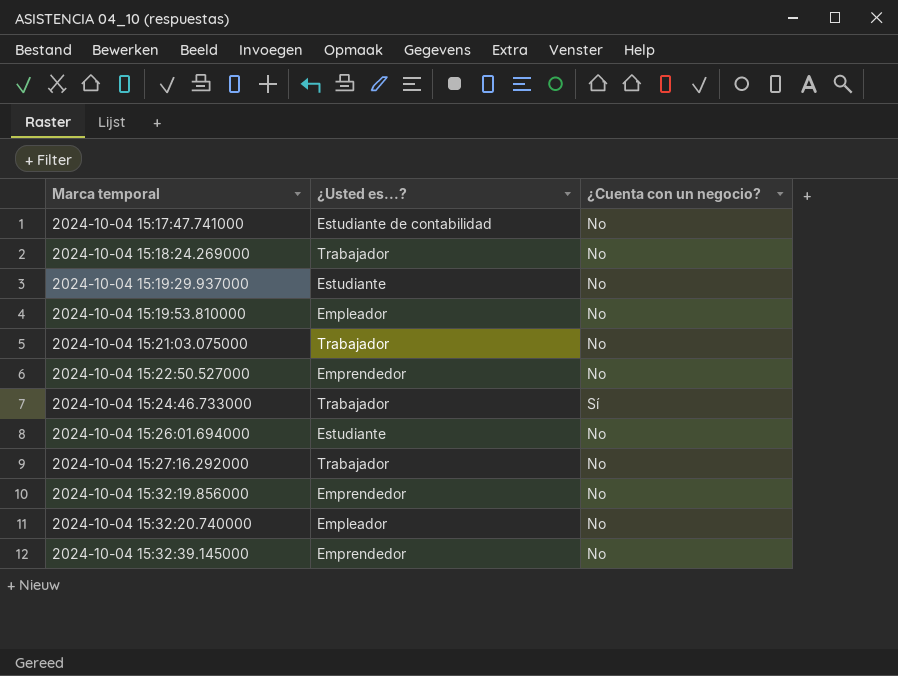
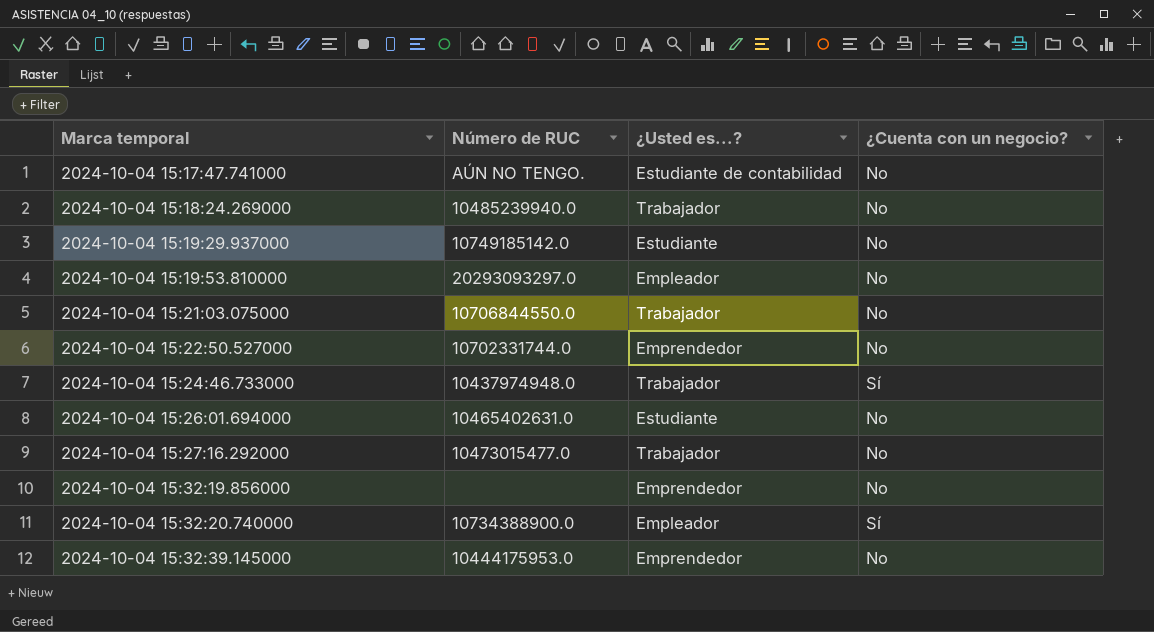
column Número de RUC | position: none -> 2
2024-10-04 15:32:20.740000 | ¿Cuenta con un negocio?: No -> Sí

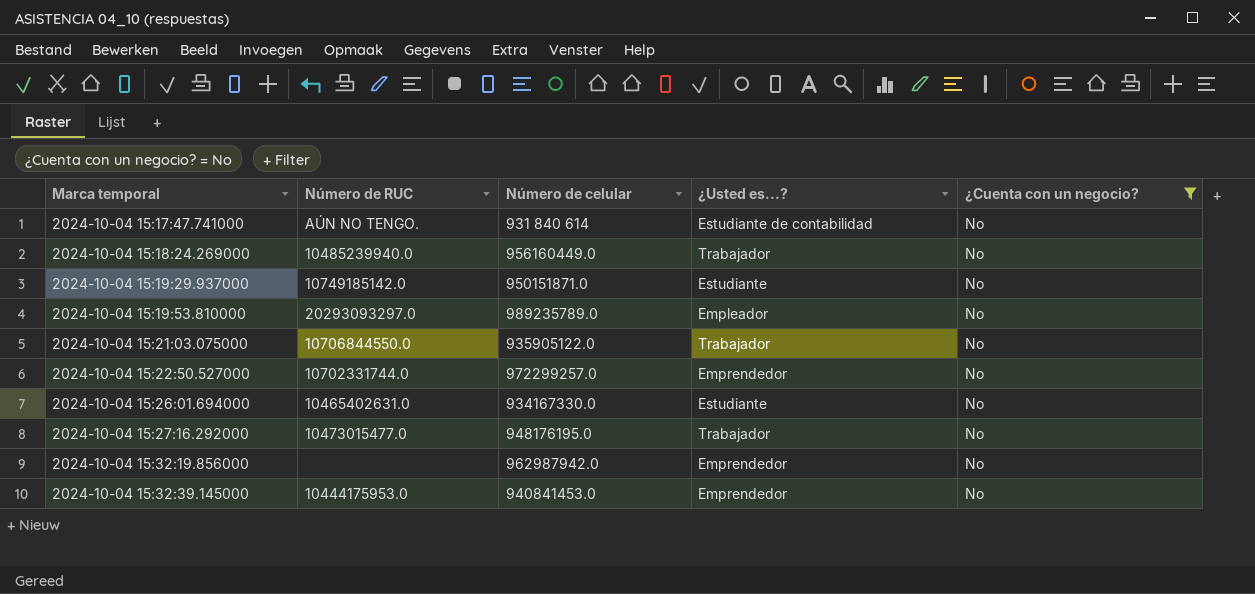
filter: none -> ¿Cuenta con un negocio? = No
column Número de celular | position: none -> 3

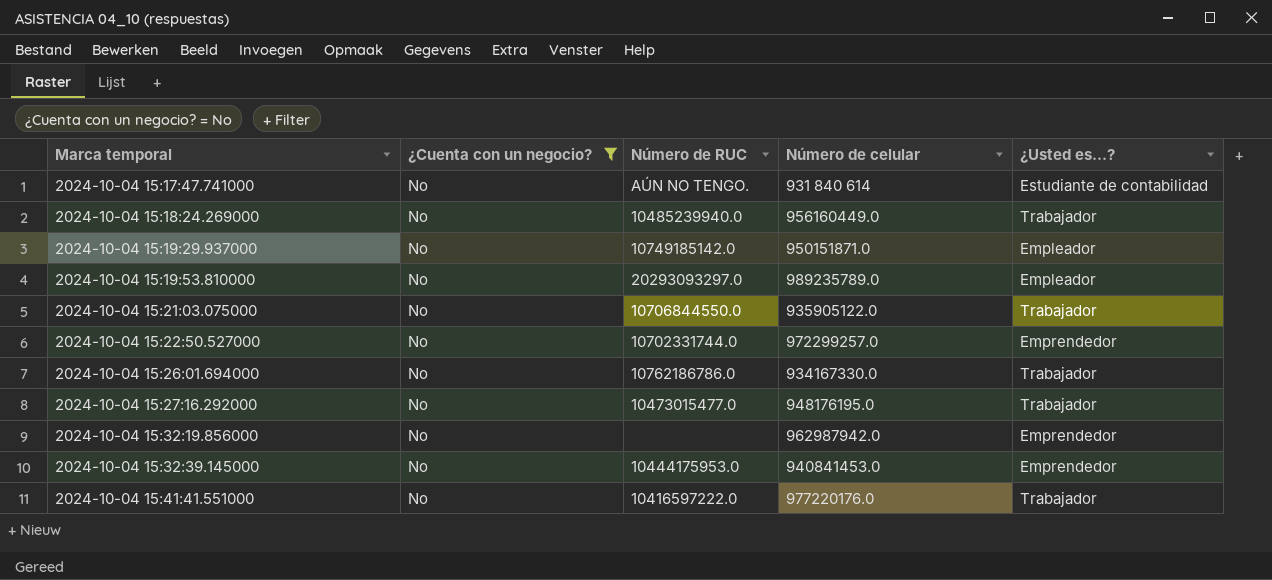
column ¿Cuenta con un negocio? | position: 5 -> 2
2024-10-04 15:19:29.937000 | ¿Usted es...?: Estudiante -> Empleador
2024-10-04 15:26:01.694000 | Número de RUC: 10465402631.0 -> 10762186786.0
2024-10-04 15:26:01.694000 | ¿Usted es...?: Estudiante -> Trabajador
row 2024-10-04 15:41:41.551000: none -> No | 10416597222.0 | 977220176.0 | Trabajador

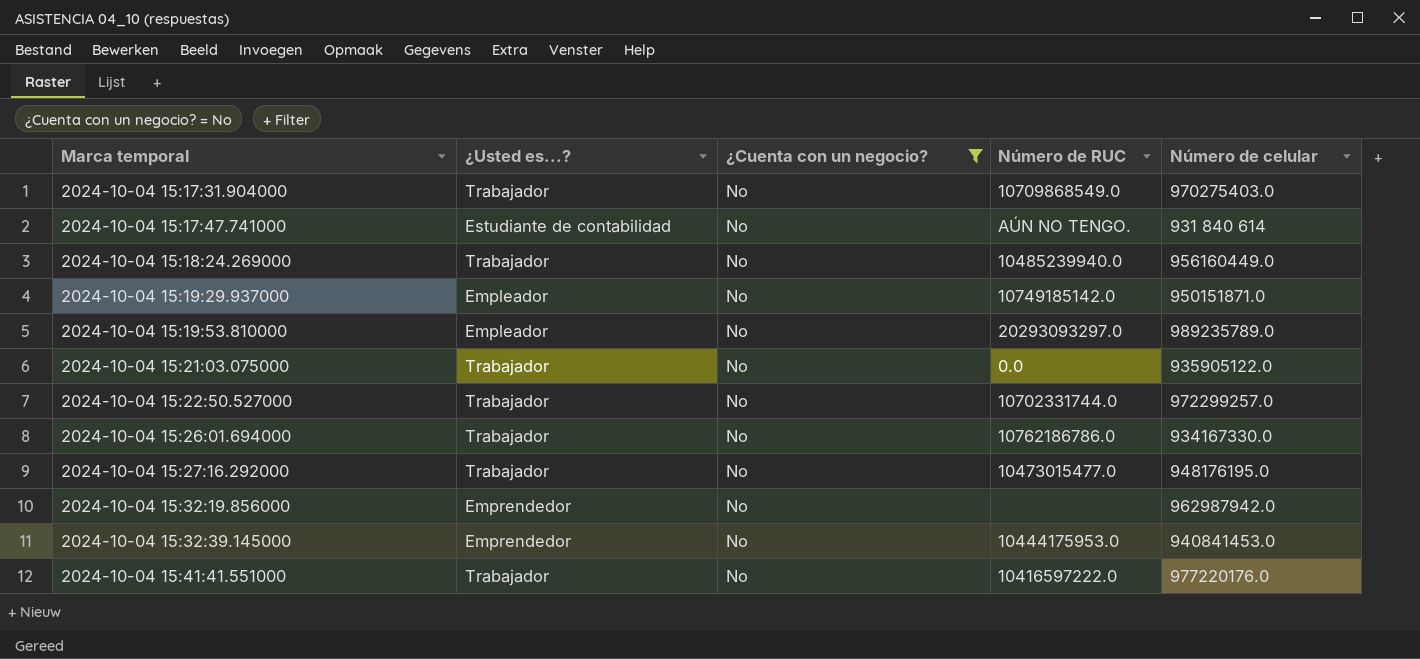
column ¿Usted es...? | position: 5 -> 2
row 2024-10-04 15:17:31.904000: none -> Trabajador | No | 10709868549.0 | 970275403.0
2024-10-04 15:21:03.075000 | Número de RUC: 10706844550.0 -> 0.0
2024-10-04 15:22:50.527000 | ¿Usted es...?: Emprendedor -> Trabajador

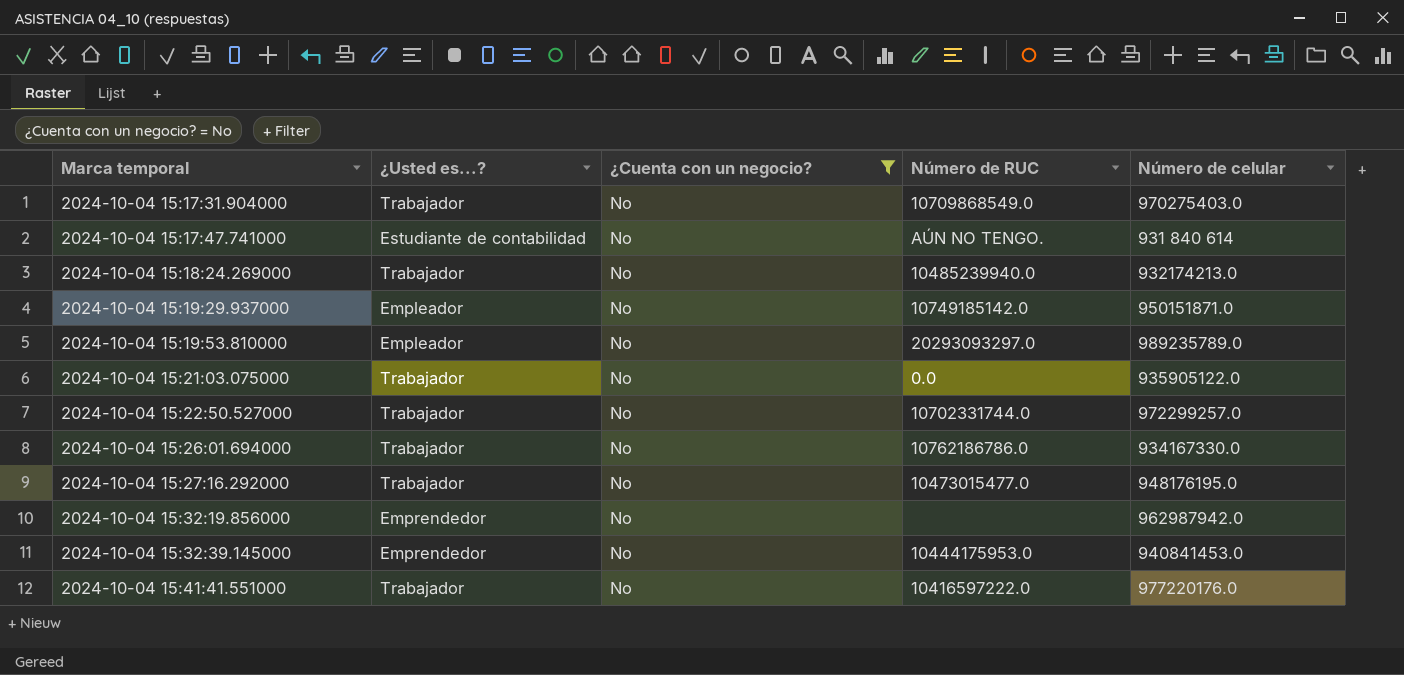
2024-10-04 15:18:24.269000 | Número de celular: 956160449.0 -> 932174213.0

